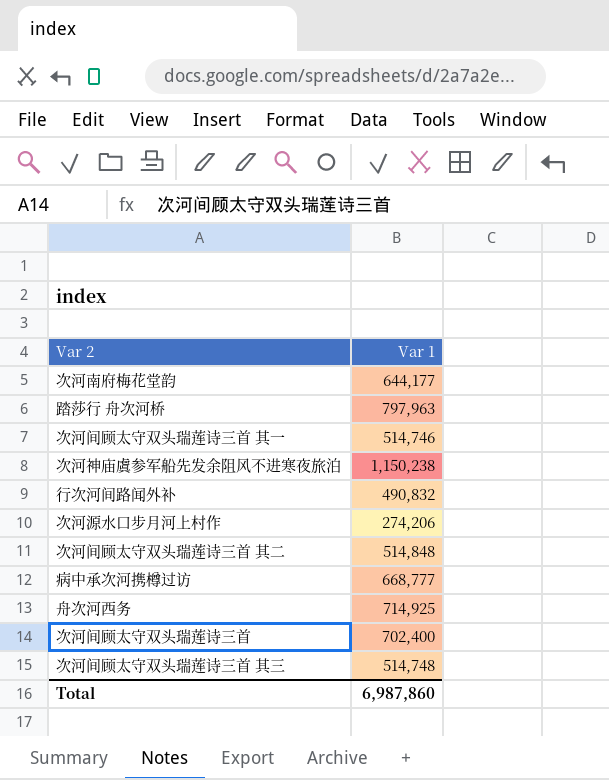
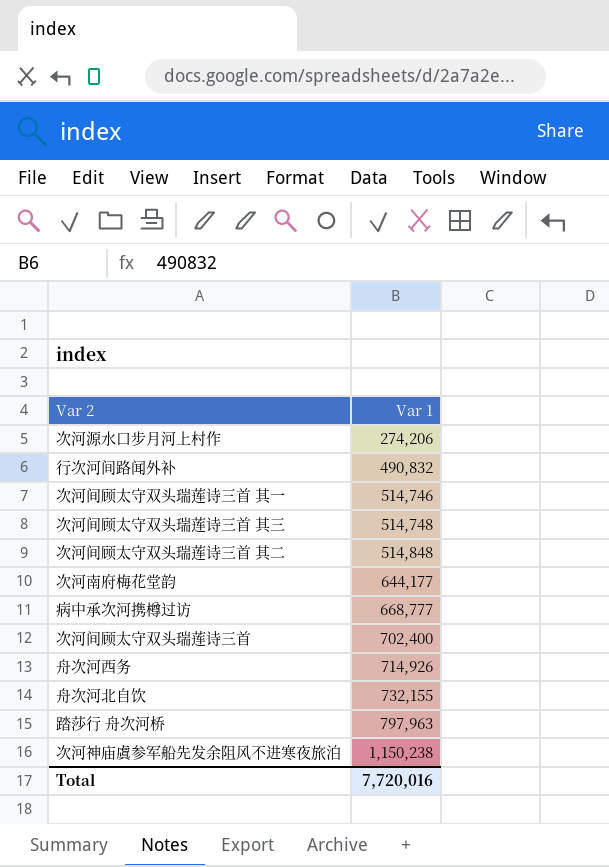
row order: none -> Var 1 ascending
舟次河西务 | Var 1: 714,925 -> 714,926
row 舟次河北自饮: none -> 732,155
Total | Var 1: 6,987,860 -> 7,720,016

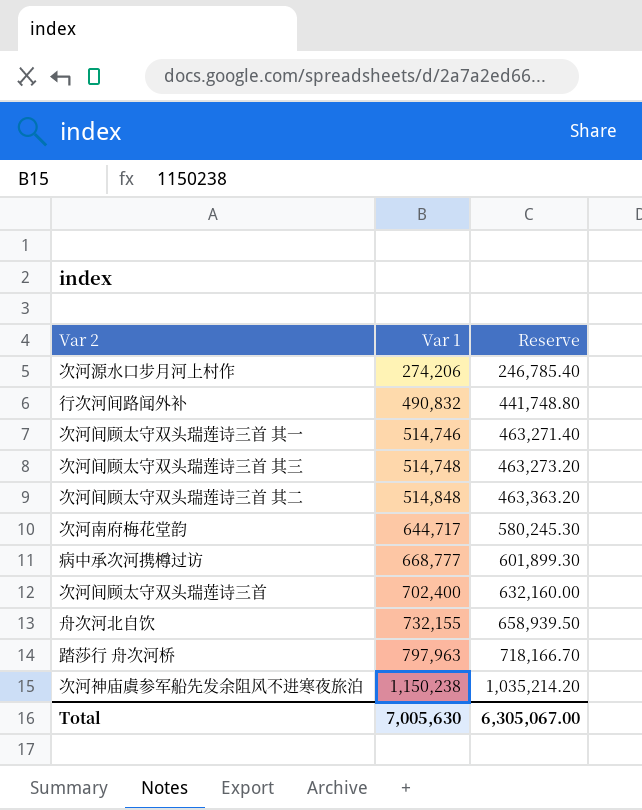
column Reserve | formula: none -> [Var 1] * 0.9
row 舟次河西务: 714,926 -> none
次河南府梅花堂韵 | Var 1: 644,177 -> 644,717
Total | Var 1: 7,720,016 -> 7,005,630

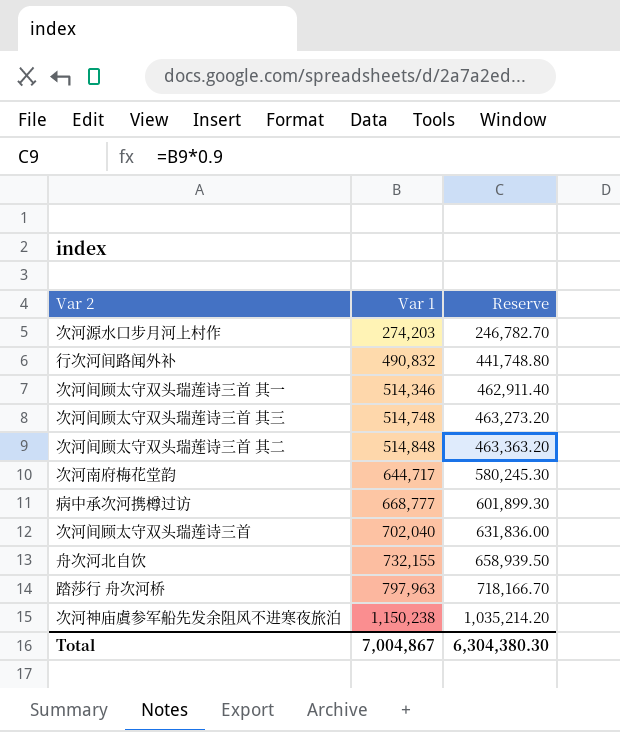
次河源水口步月河上村作 | Var 1: 274,206 -> 274,203
次河源水口步月河上村作 | Reserve: 246,785.40 -> 246,782.70
次河间顾太守双头瑞莲诗三首 其一 | Var 1: 514,746 -> 514,346
次河间顾太守双头瑞莲诗三首 其一 | Reserve: 463,271.40 -> 462,911.40
次河间顾太守双头瑞莲诗三首 | Var 1: 702,400 -> 702,040
次河间顾太守双头瑞莲诗三首 | Reserve: 632,160.00 -> 631,836.00
Total | Var 1: 7,005,630 -> 7,004,867
Total | Reserve: 6,305,067.00 -> 6,304,380.30

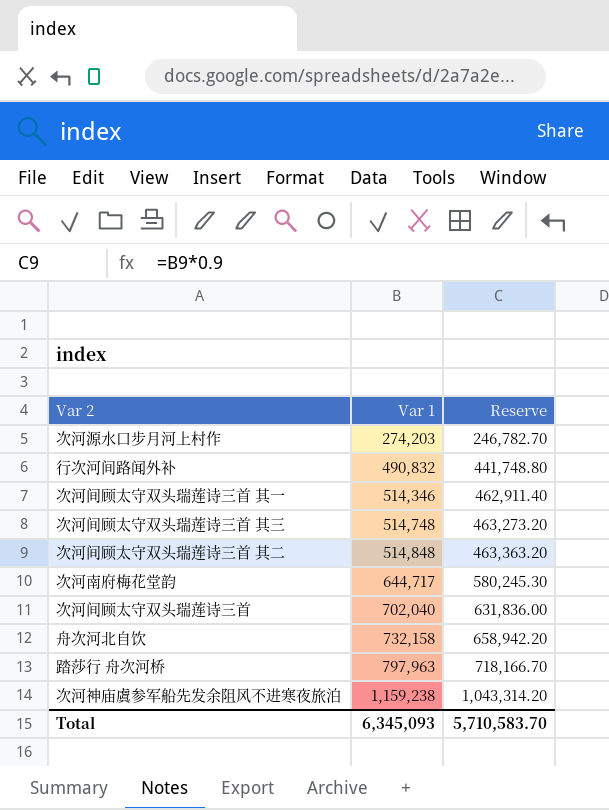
row 病中承次河携樽过访: 668,777 | 601,899.30 -> none
舟次河北自饮 | Var 1: 732,155 -> 732,158
舟次河北自饮 | Reserve: 658,939.50 -> 658,942.20
次河神庙虞参军船先发余阻风不进寒夜旅泊 | Var 1: 1,150,238 -> 1,159,238
次河神庙虞参军船先发余阻风不进寒夜旅泊 | Reserve: 1,035,214.20 -> 1,043,314.20
Total | Var 1: 7,004,867 -> 6,345,093
Total | Reserve: 6,304,380.30 -> 5,710,583.70

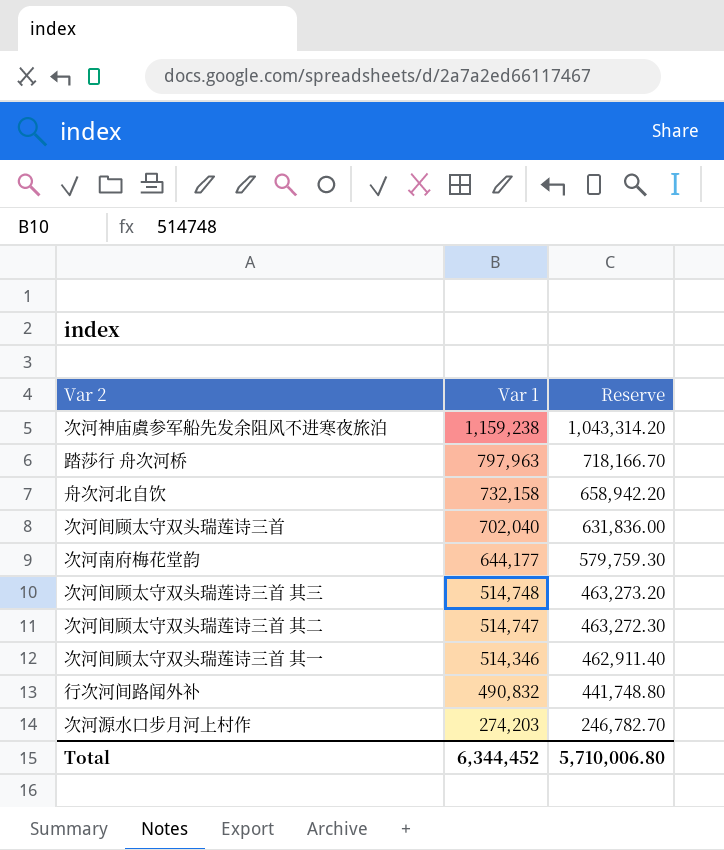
row order: Var 1 ascending -> Var 1 descending
次河南府梅花堂韵 | Var 1: 644,717 -> 644,177
次河南府梅花堂韵 | Reserve: 580,245.30 -> 579,759.30
次河间顾太守双头瑞莲诗三首 其二 | Var 1: 514,848 -> 514,747
次河间顾太守双头瑞莲诗三首 其二 | Reserve: 463,363.20 -> 463,272.30
Total | Var 1: 6,345,093 -> 6,344,452
Total | Reserve: 5,710,583.70 -> 5,710,006.80

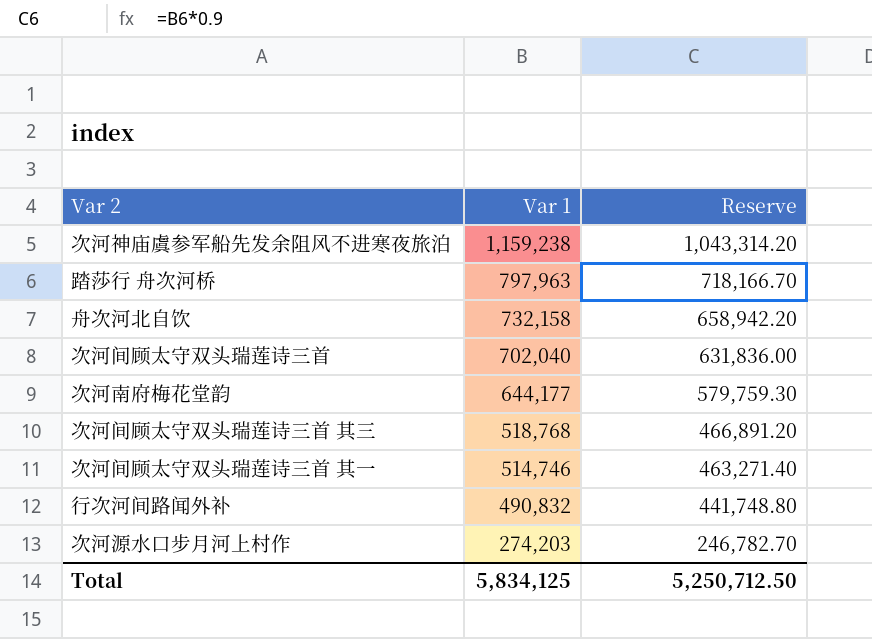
row 次河间顾太守双头瑞莲诗三首 其二: 514,747 | 463,272.30 -> none
次河间顾太守双头瑞莲诗三首 其三 | Var 1: 514,748 -> 518,768
次河间顾太守双头瑞莲诗三首 其三 | Reserve: 463,273.20 -> 466,891.20
次河间顾太守双头瑞莲诗三首 其一 | Var 1: 514,346 -> 514,746
次河间顾太守双头瑞莲诗三首 其一 | Reserve: 462,911.40 -> 463,271.40
Total | Var 1: 6,344,452 -> 5,834,125
Total | Reserve: 5,710,006.80 -> 5,250,712.50

